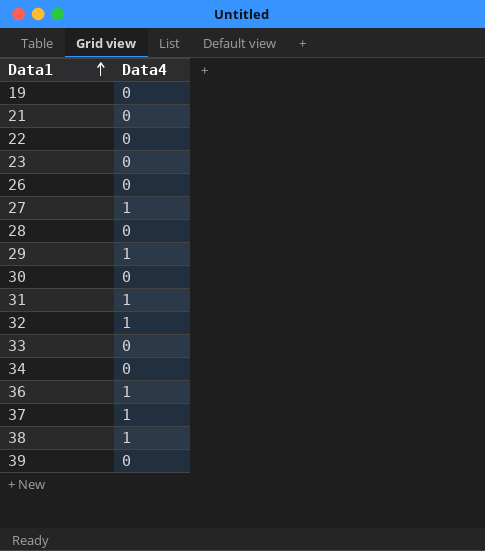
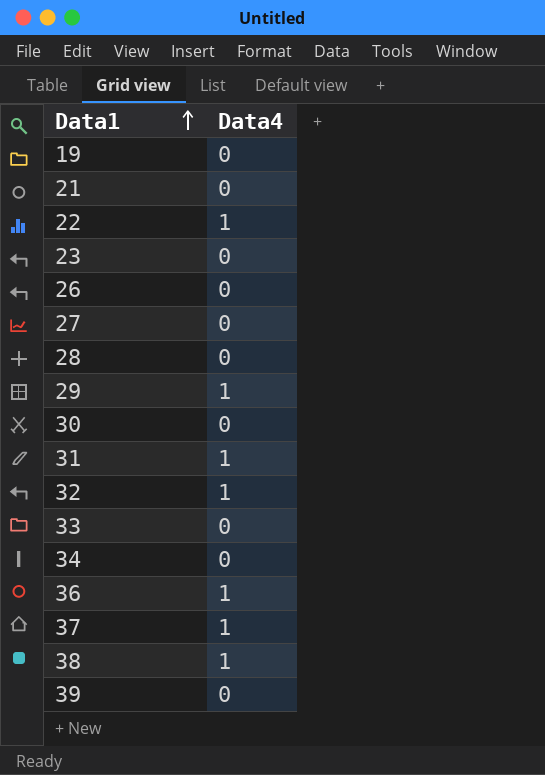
22 | Data4: 0 -> 1
27 | Data4: 1 -> 0

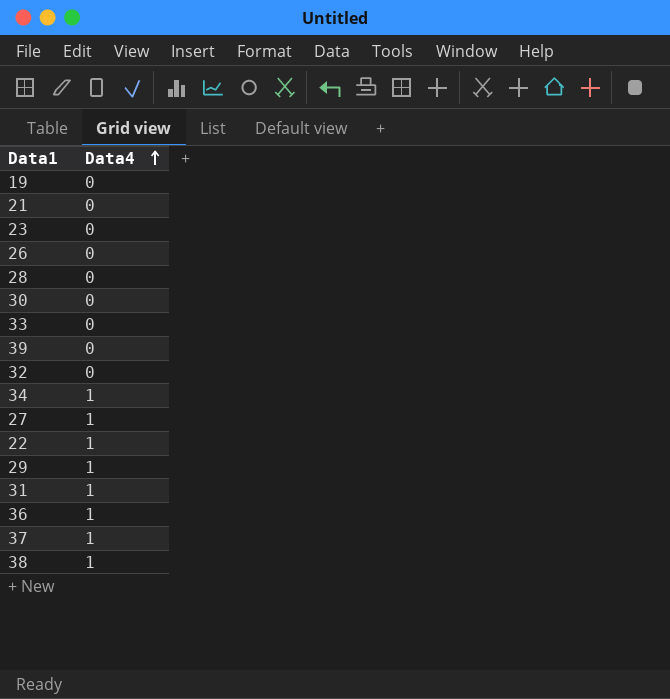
row order: Data1 ascending -> Data4 ascending
32 | Data4: 1 -> 0
34 | Data4: 0 -> 1
27 | Data4: 0 -> 1

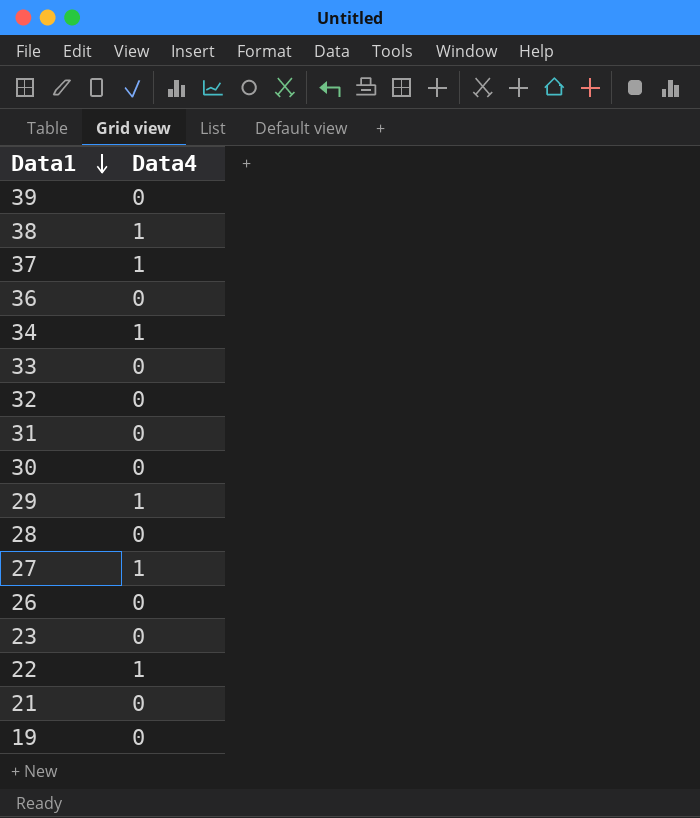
row order: Data4 ascending -> Data1 descending
36 | Data4: 1 -> 0
31 | Data4: 1 -> 0

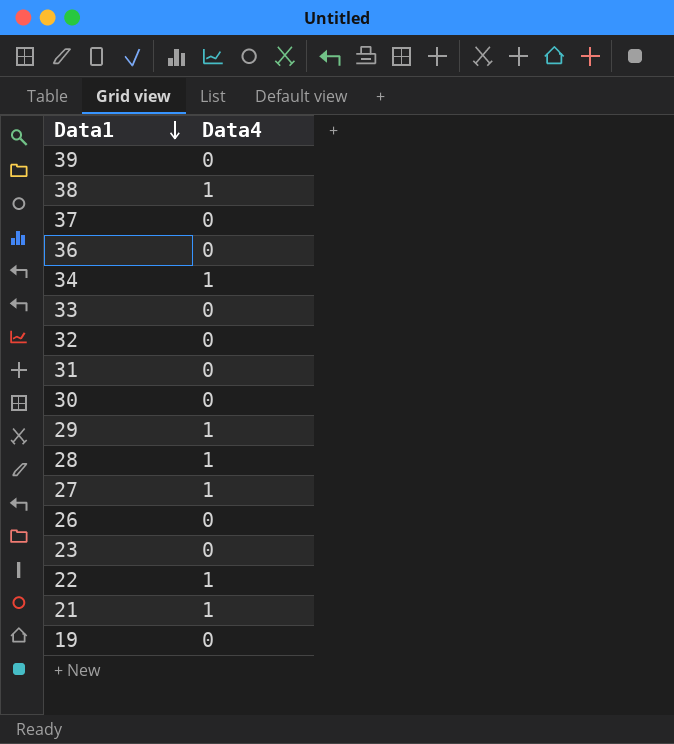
37 | Data4: 1 -> 0
28 | Data4: 0 -> 1
21 | Data4: 0 -> 1

